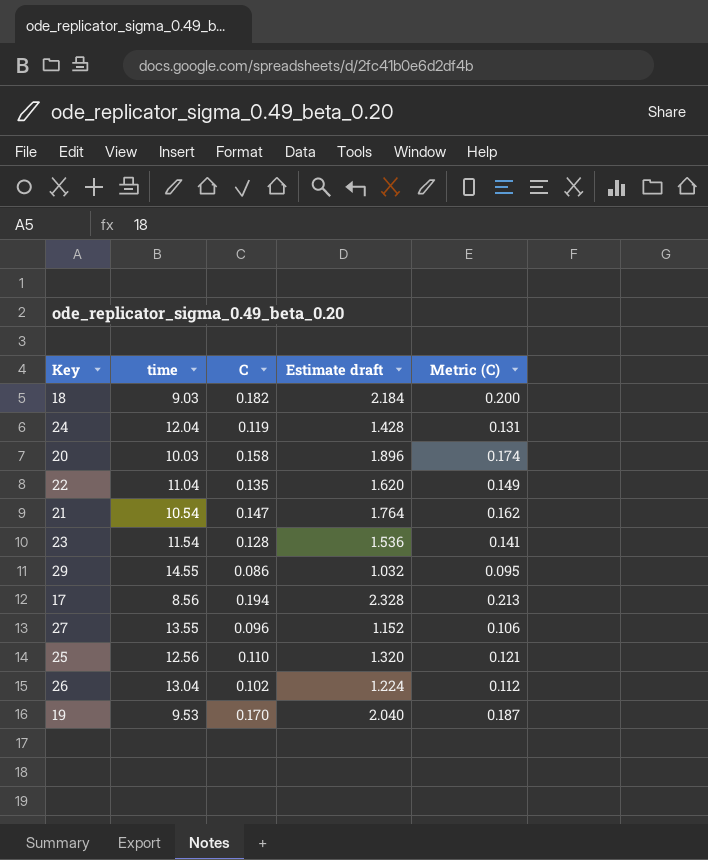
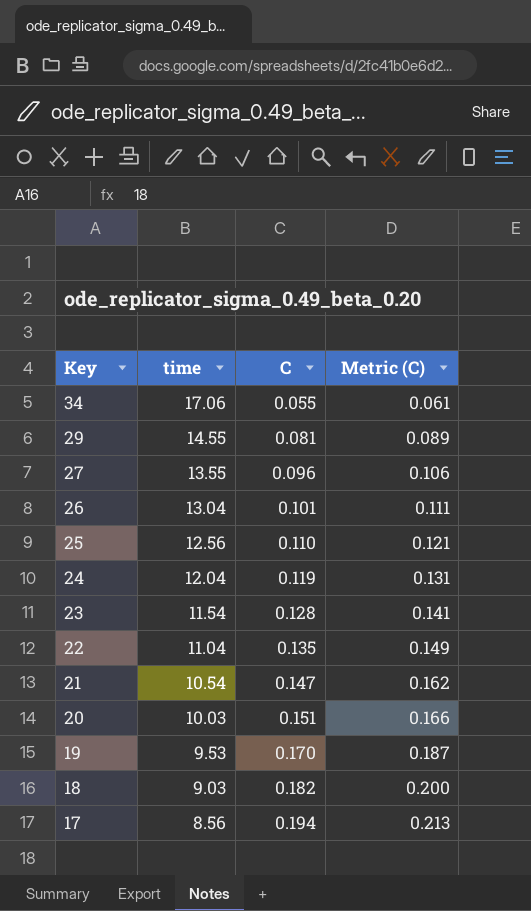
row order: none -> Key descending
column Estimate draft | formula: [C] * 12 -> none
row 34: none -> 17.06 | 0.055 | 0.061
29 | C: 0.086 -> 0.081
29 | Metric (C): 0.095 -> 0.089
26 | C: 0.102 -> 0.101
26 | Metric (C): 0.112 -> 0.111
20 | C: 0.158 -> 0.151
20 | Metric (C): 0.174 -> 0.166

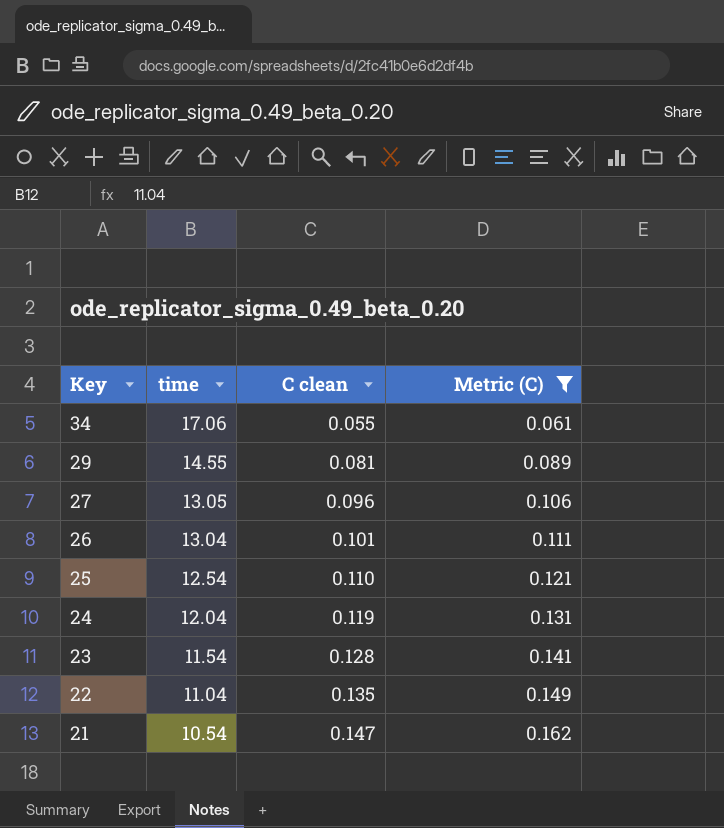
filter: none -> Metric (C) <= 0.162
column name: C -> C clean
27 | time: 13.55 -> 13.05
25 | time: 12.56 -> 12.54

